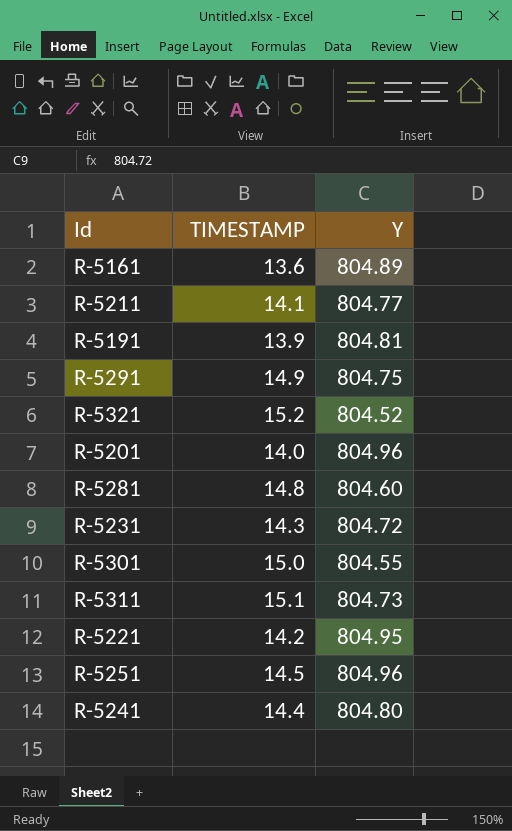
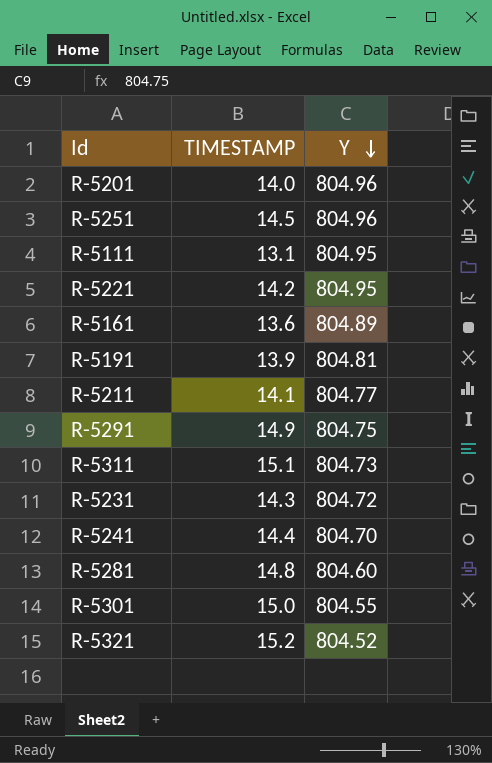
row order: none -> Y descending
row R-5111: none -> 13.1 | 804.95
R-5241 | Y: 804.80 -> 804.70

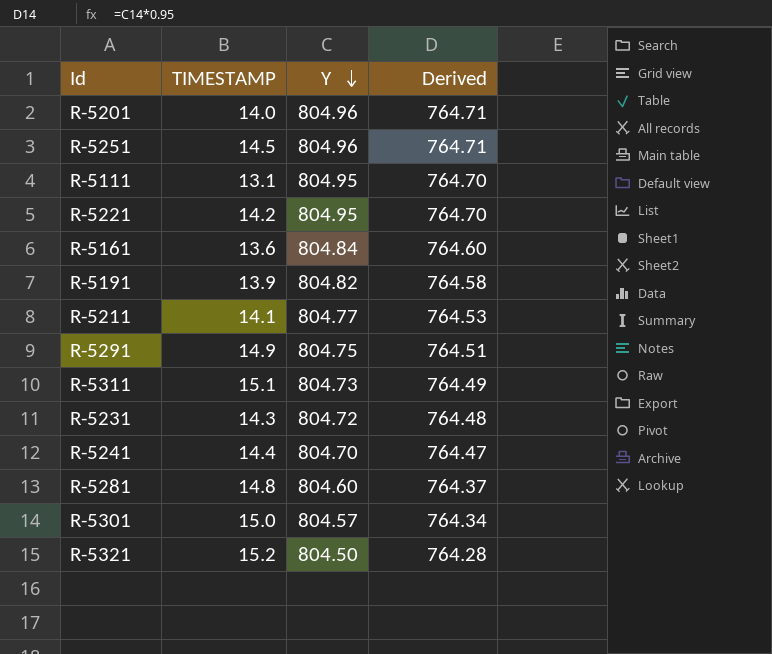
column Derived | formula: none -> [Y] * 0.95
R-5161 | Y: 804.89 -> 804.84
R-5191 | Y: 804.81 -> 804.82
R-5301 | Y: 804.55 -> 804.57
R-5321 | Y: 804.52 -> 804.50

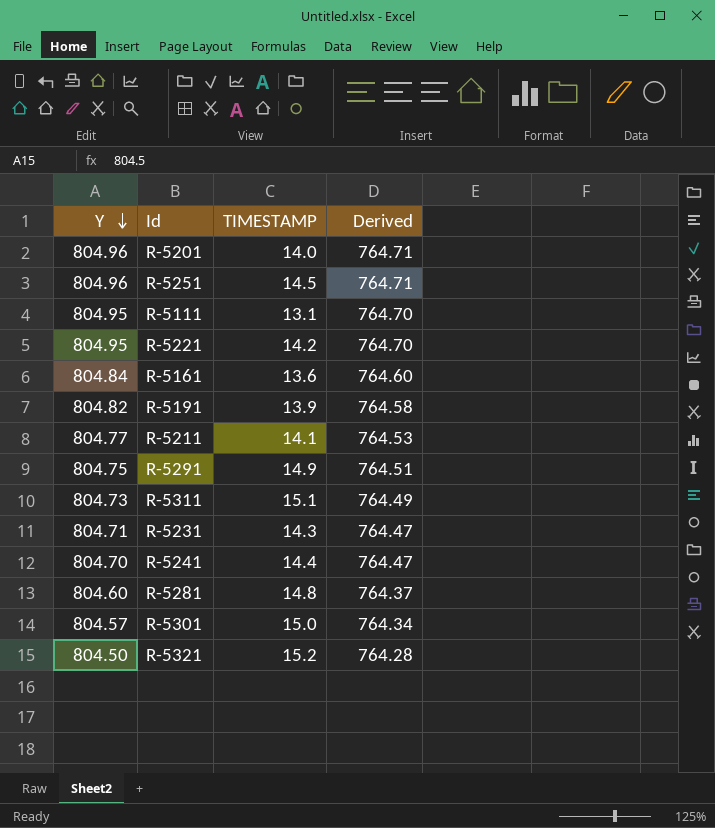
column Y | position: 3 -> 1
R-5231 | Y: 804.72 -> 804.71
R-5231 | Derived: 764.48 -> 764.47

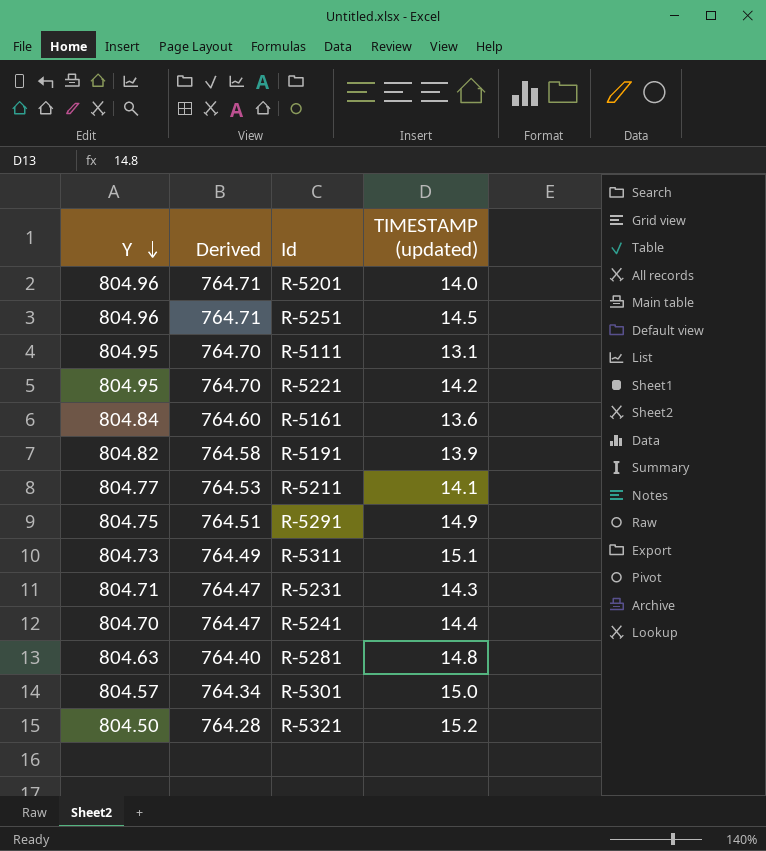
column Derived | position: 4 -> 2
column name: TIMESTAMP -> TIMESTAMP (updated)
R-5281 | Y: 804.60 -> 804.63
R-5281 | Derived: 764.37 -> 764.40

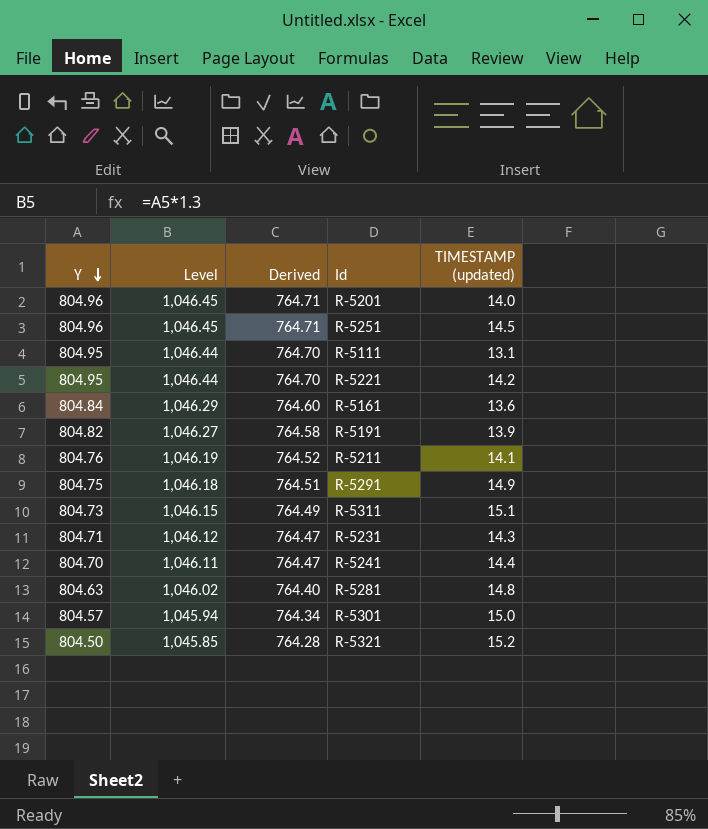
column Level | formula: none -> [Y] * 1.3
R-5211 | Y: 804.77 -> 804.76
R-5211 | Derived: 764.53 -> 764.52

